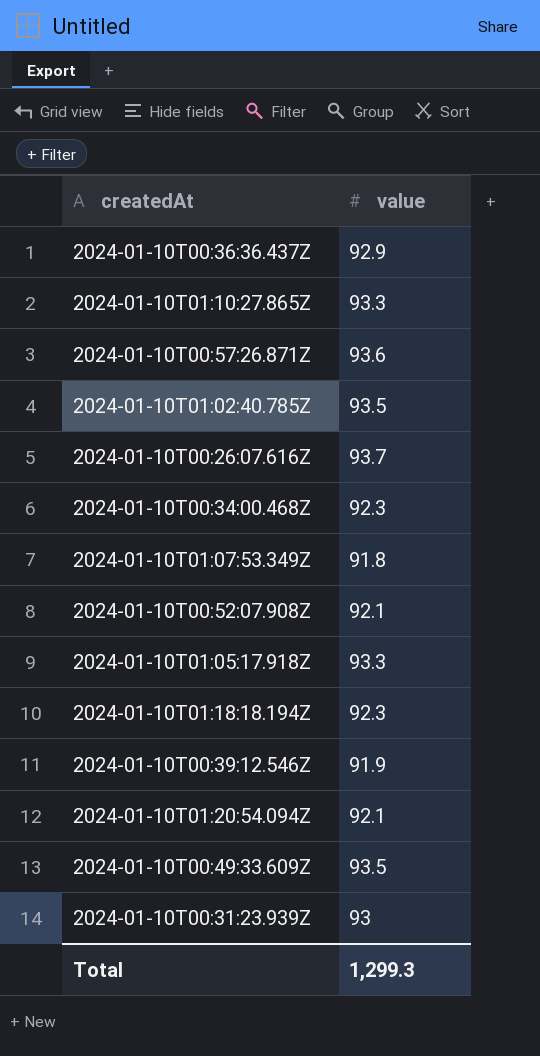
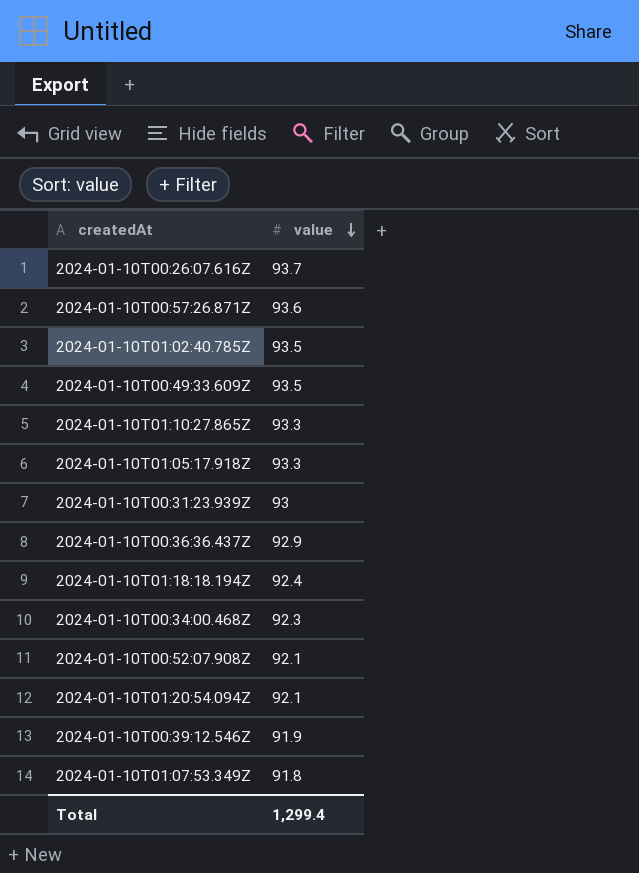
row order: none -> value descending
2024-01-10T01:18:18.194Z | value: 92.3 -> 92.4
Total | value: 1,299.3 -> 1,299.4

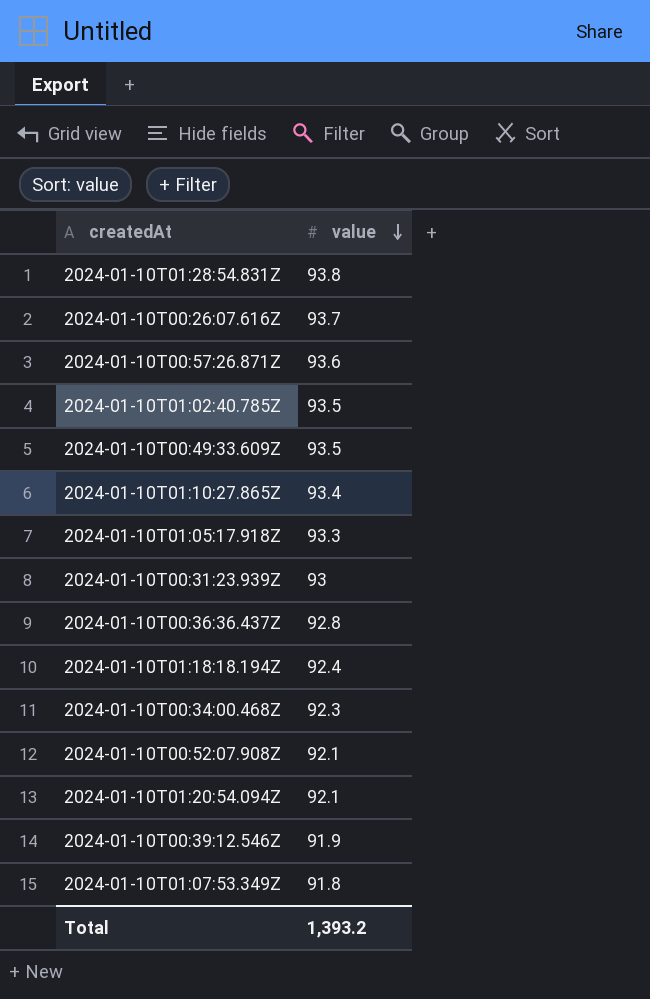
row 2024-01-10T01:28:54.831Z: none -> 93.8
2024-01-10T01:10:27.865Z | value: 93.3 -> 93.4
2024-01-10T00:36:36.437Z | value: 92.9 -> 92.8
Total | value: 1,299.4 -> 1,393.2

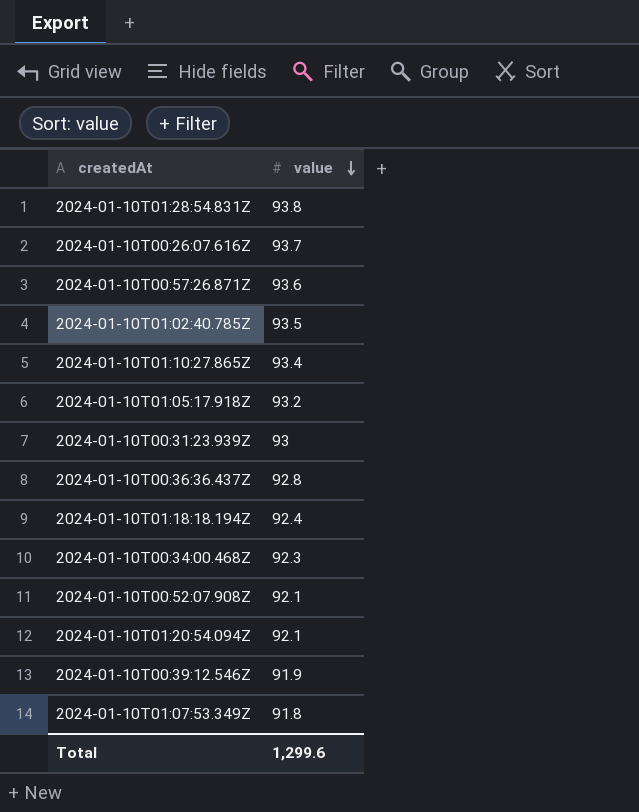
row 2024-01-10T00:49:33.609Z: 93.5 -> none
2024-01-10T01:05:17.918Z | value: 93.3 -> 93.2
Total | value: 1,393.2 -> 1,299.6

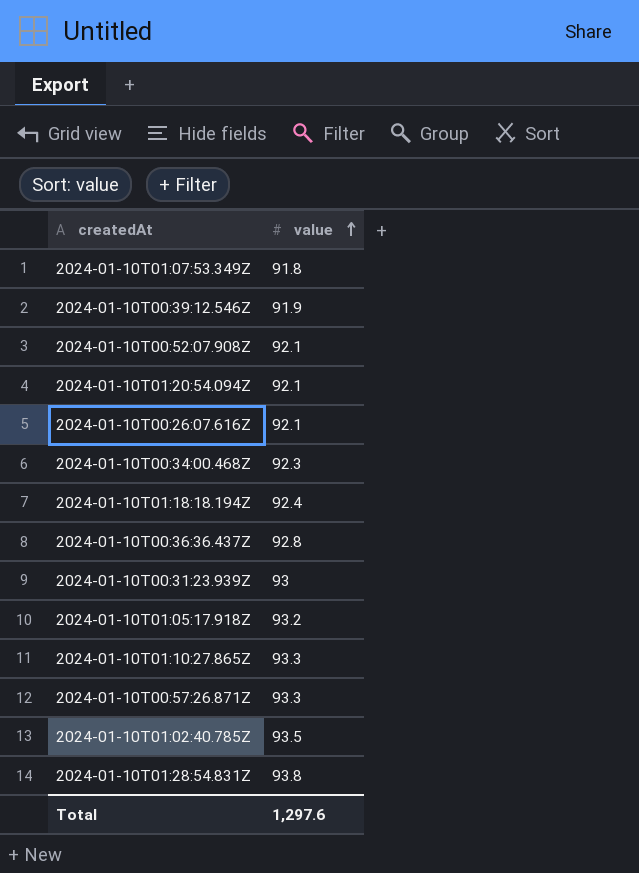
row order: value descending -> value ascending
2024-01-10T00:26:07.616Z | value: 93.7 -> 92.1
2024-01-10T01:10:27.865Z | value: 93.4 -> 93.3
2024-01-10T00:57:26.871Z | value: 93.6 -> 93.3
Total | value: 1,299.6 -> 1,297.6

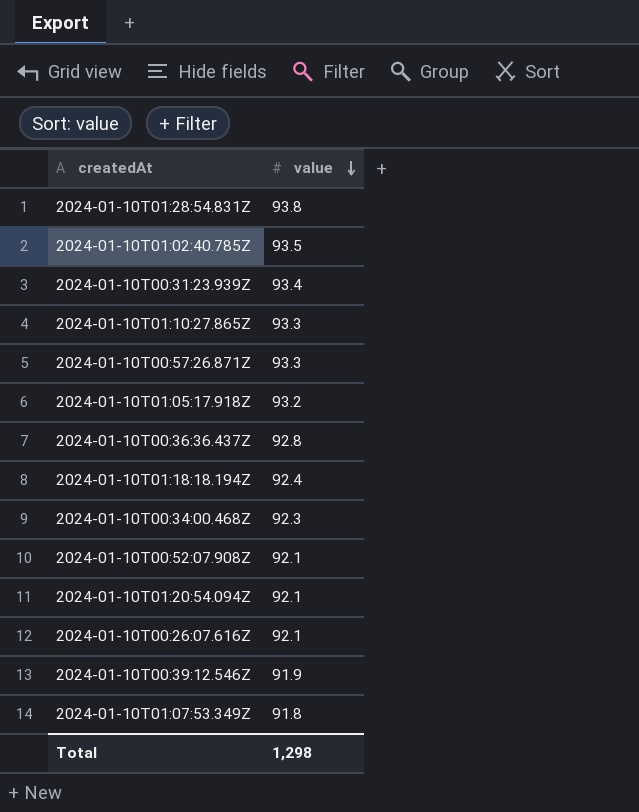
row order: value ascending -> value descending
2024-01-10T00:31:23.939Z | value: 93 -> 93.4
Total | value: 1,297.6 -> 1,298

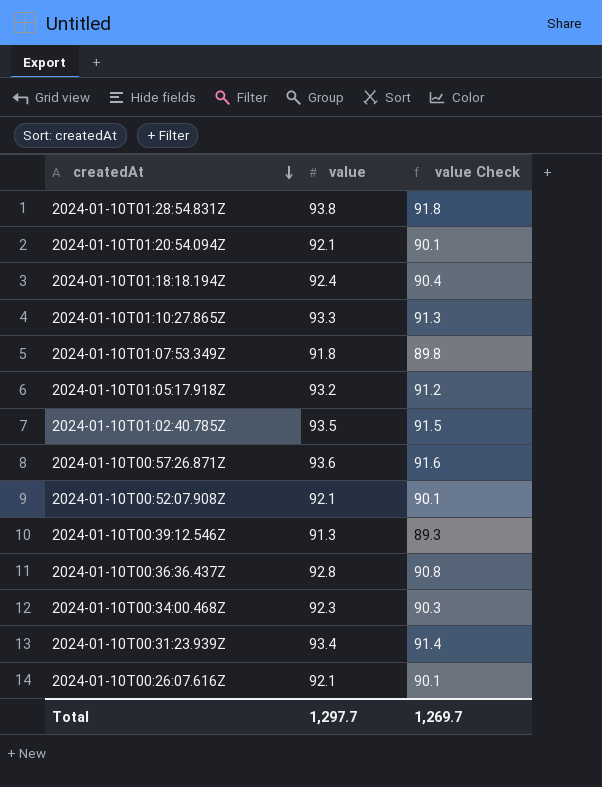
row order: value descending -> createdAt descending
column value Check | formula: none -> [value] - 2
2024-01-10T00:57:26.871Z | value: 93.3 -> 93.6
2024-01-10T00:39:12.546Z | value: 91.9 -> 91.3
Total | value: 1,298 -> 1,297.7

